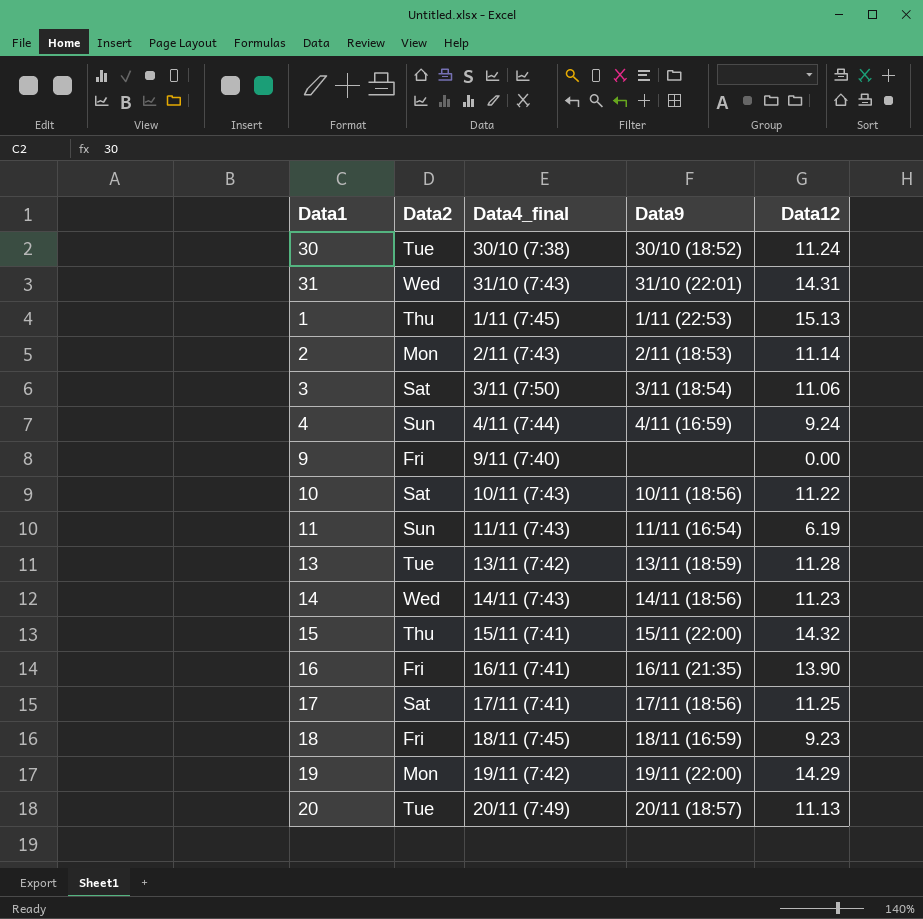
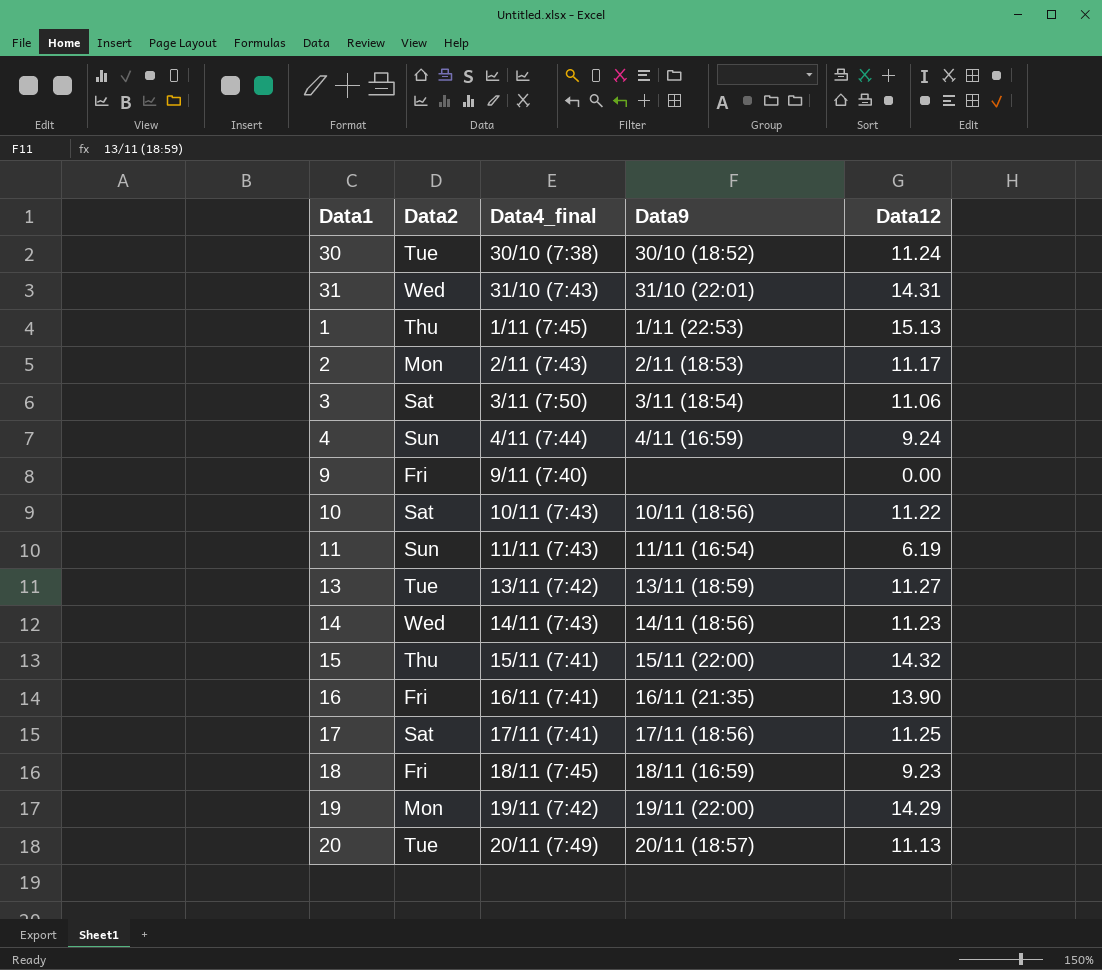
2 | Data12: 11.14 -> 11.17
13 | Data12: 11.28 -> 11.27

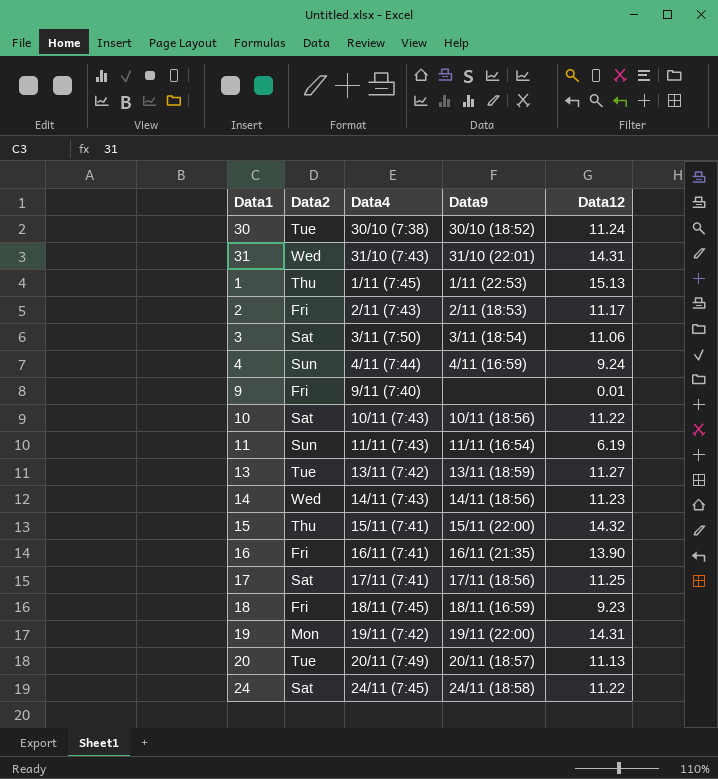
column name: Data4_final -> Data4
2 | Data2: Mon -> Fri
9 | Data12: 0.00 -> 0.01
19 | Data12: 14.29 -> 14.31
row 24: none -> Sat | 24/11 (7:45) | 24/11 (18:58) | 11.22

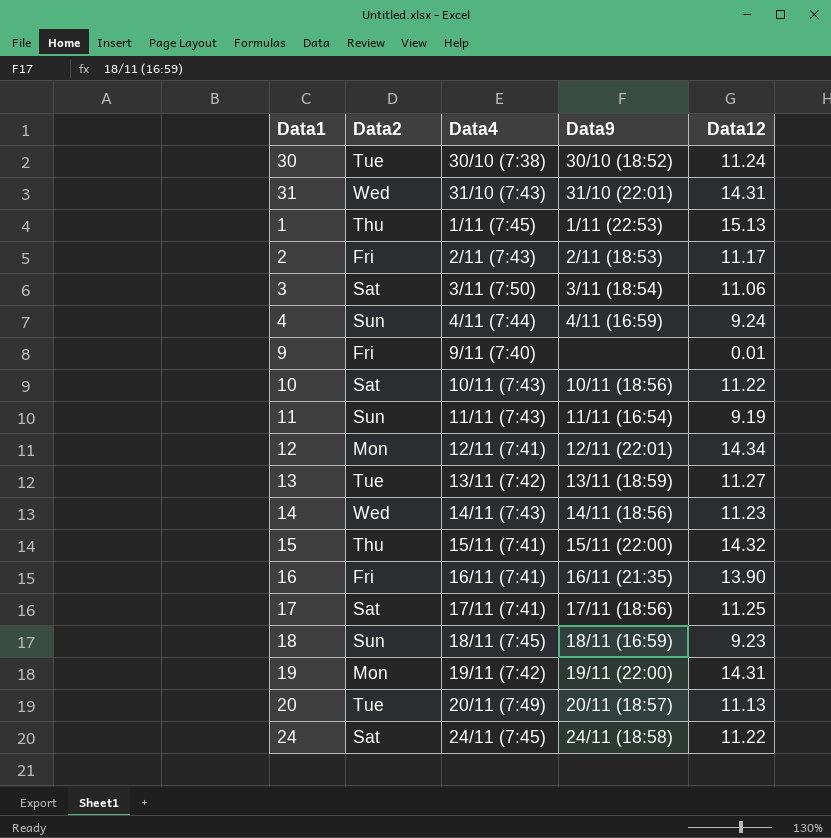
11 | Data12: 6.19 -> 9.19
row 12: none -> Mon | 12/11 (7:41) | 12/11 (22:01) | 14.34
18 | Data2: Fri -> Sun

